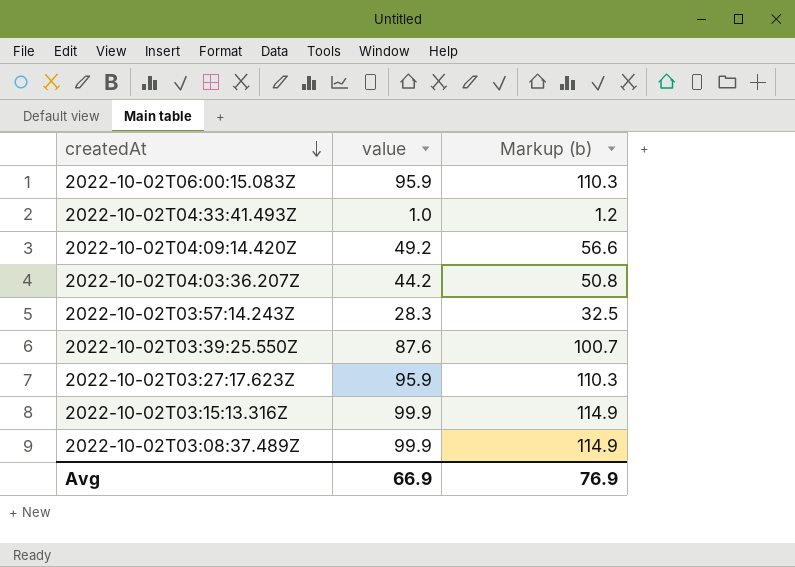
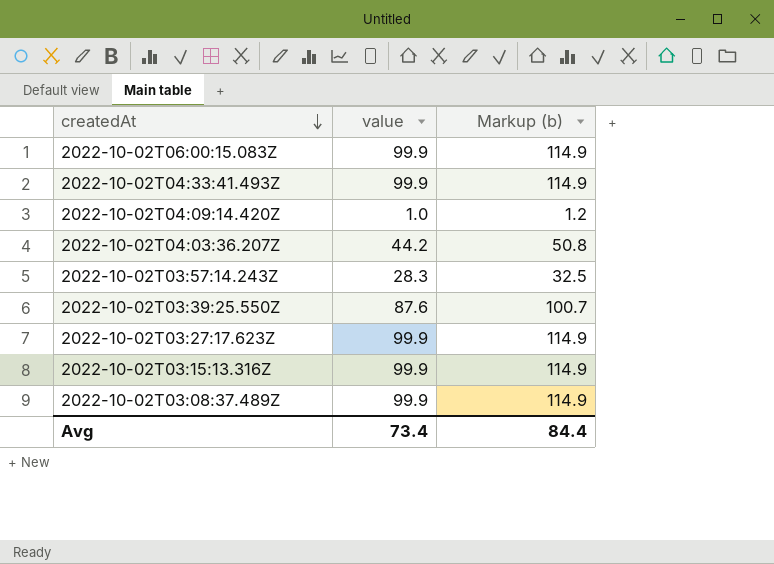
2022-10-02T06:00:15.083Z | value: 95.9 -> 99.9
2022-10-02T06:00:15.083Z | Markup (b): 110.3 -> 114.9
2022-10-02T04:33:41.493Z | value: 1.0 -> 99.9
2022-10-02T04:33:41.493Z | Markup (b): 1.2 -> 114.9
2022-10-02T04:09:14.420Z | value: 49.2 -> 1.0
2022-10-02T04:09:14.420Z | Markup (b): 56.6 -> 1.2
2022-10-02T03:27:17.623Z | value: 95.9 -> 99.9
2022-10-02T03:27:17.623Z | Markup (b): 110.3 -> 114.9
Avg | value: 66.9 -> 73.4
Avg | Markup (b): 76.9 -> 84.4

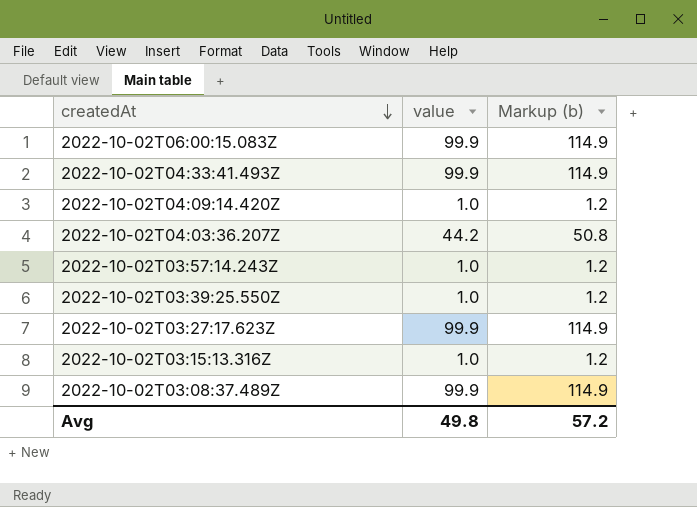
2022-10-02T03:57:14.243Z | value: 28.3 -> 1.0
2022-10-02T03:57:14.243Z | Markup (b): 32.5 -> 1.2
2022-10-02T03:39:25.550Z | value: 87.6 -> 1.0
2022-10-02T03:39:25.550Z | Markup (b): 100.7 -> 1.2
2022-10-02T03:15:13.316Z | value: 99.9 -> 1.0
2022-10-02T03:15:13.316Z | Markup (b): 114.9 -> 1.2
Avg | value: 73.4 -> 49.8
Avg | Markup (b): 84.4 -> 57.2

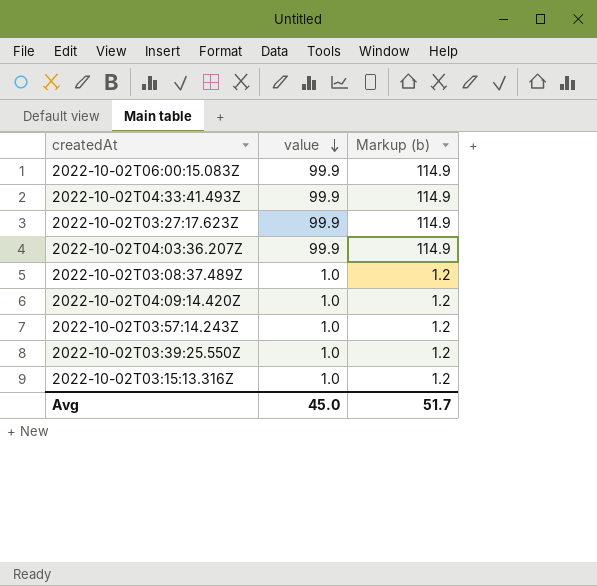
row order: createdAt descending -> value descending
2022-10-02T04:03:36.207Z | value: 44.2 -> 99.9
2022-10-02T04:03:36.207Z | Markup (b): 50.8 -> 114.9
2022-10-02T03:08:37.489Z | value: 99.9 -> 1.0
2022-10-02T03:08:37.489Z | Markup (b): 114.9 -> 1.2
Avg | value: 49.8 -> 45.0
Avg | Markup (b): 57.2 -> 51.7

